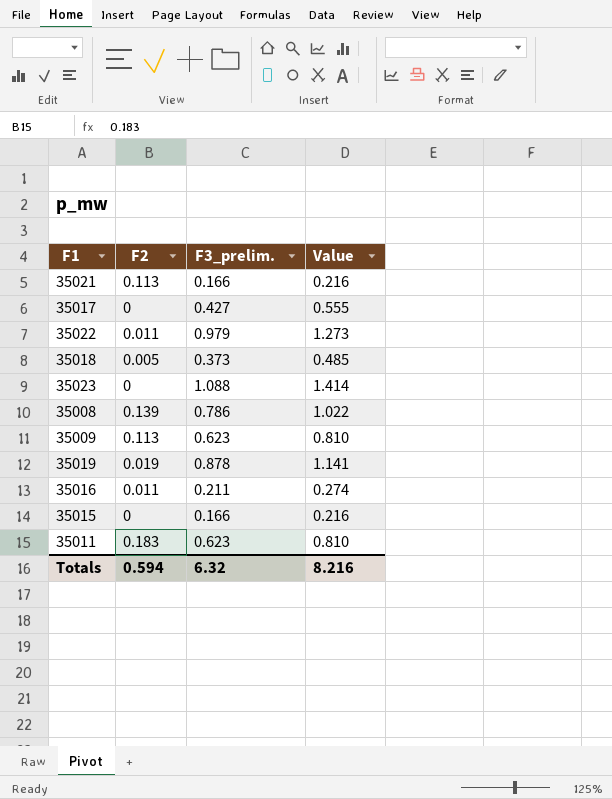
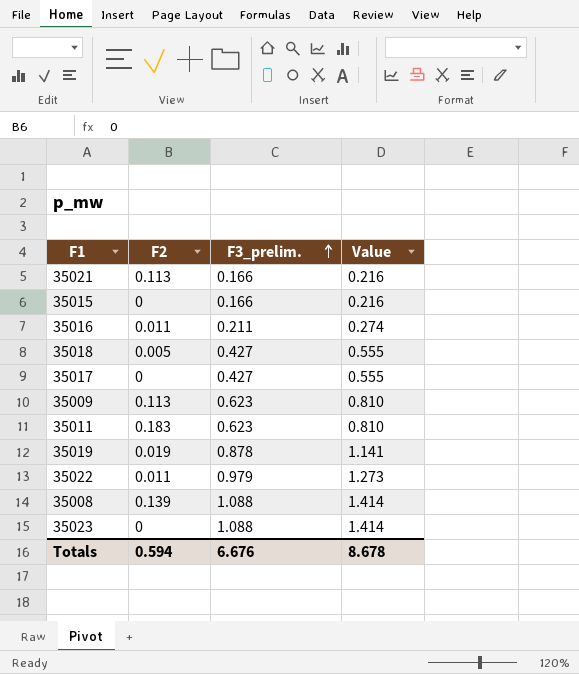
row order: none -> F3_prelim. ascending
35018 | F3_prelim.: 0.373 -> 0.427
35018 | Value: 0.485 -> 0.555
35008 | F3_prelim.: 0.786 -> 1.088
35008 | Value: 1.022 -> 1.414
Totals | F3_prelim.: 6.32 -> 6.676
Totals | Value: 8.216 -> 8.678

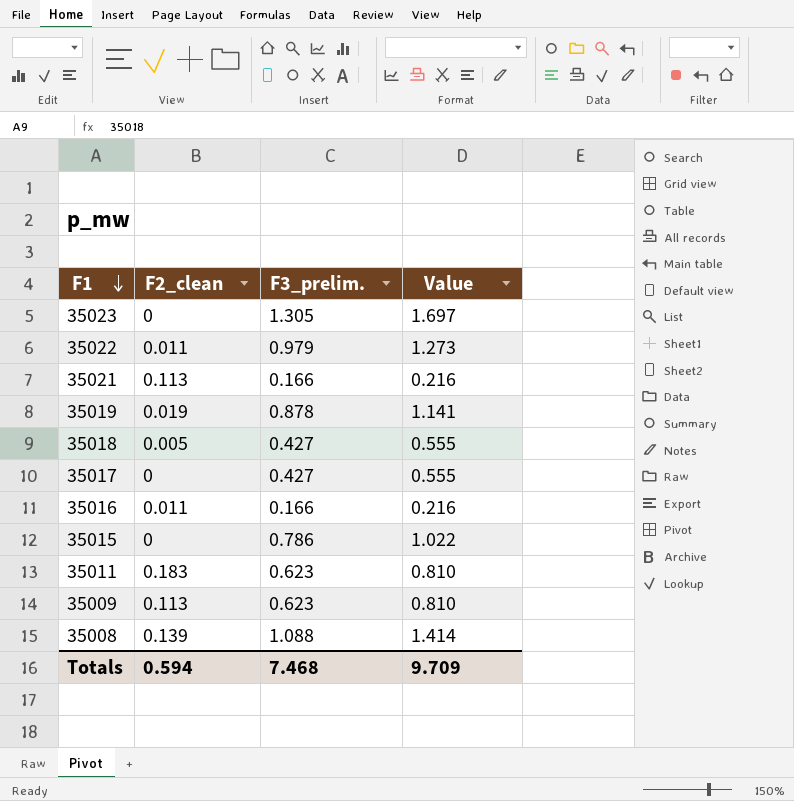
row order: F3_prelim. ascending -> F1 descending
column name: F2 -> F2_clean
35023 | F3_prelim.: 1.088 -> 1.305
35023 | Value: 1.414 -> 1.697
35016 | F3_prelim.: 0.211 -> 0.166
35016 | Value: 0.274 -> 0.216
35015 | F3_prelim.: 0.166 -> 0.786
35015 | Value: 0.216 -> 1.022
Totals | F3_prelim.: 6.676 -> 7.468
Totals | Value: 8.678 -> 9.709

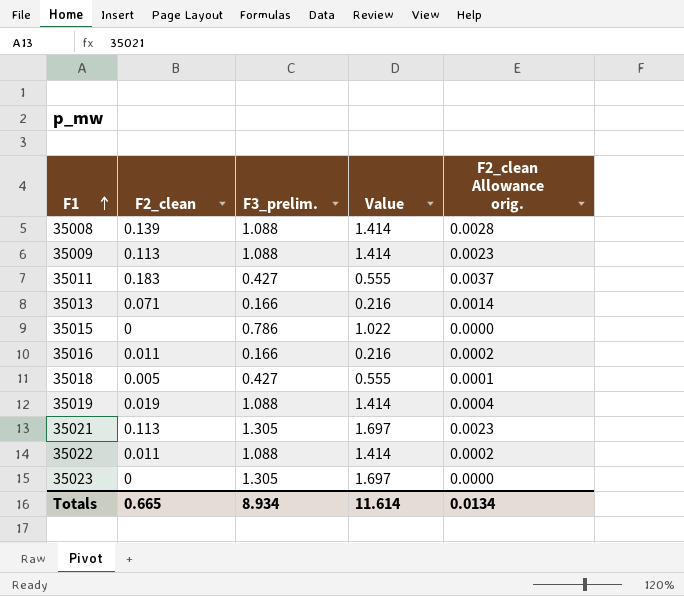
row order: F1 descending -> F1 ascending
column F2_clean Allowance orig. | formula: none -> [F2_clean] * 0.02
row 35017: 0 | 0.427 | 0.555 -> none
35009 | F3_prelim.: 0.623 -> 1.088
35009 | Value: 0.810 -> 1.414
35011 | F3_prelim.: 0.623 -> 0.427
35011 | Value: 0.810 -> 0.555
row 35013: none -> 0.071 | 0.166 | 0.216 | 0.0014
35019 | F3_prelim.: 0.878 -> 1.088
35019 | Value: 1.141 -> 1.414
35021 | F3_prelim.: 0.166 -> 1.305
35021 | Value: 0.216 -> 1.697
35022 | F3_prelim.: 0.979 -> 1.088
35022 | Value: 1.273 -> 1.414
Totals | F2_clean: 0.594 -> 0.665
Totals | F3_prelim.: 7.468 -> 8.934
Totals | Value: 9.709 -> 11.614

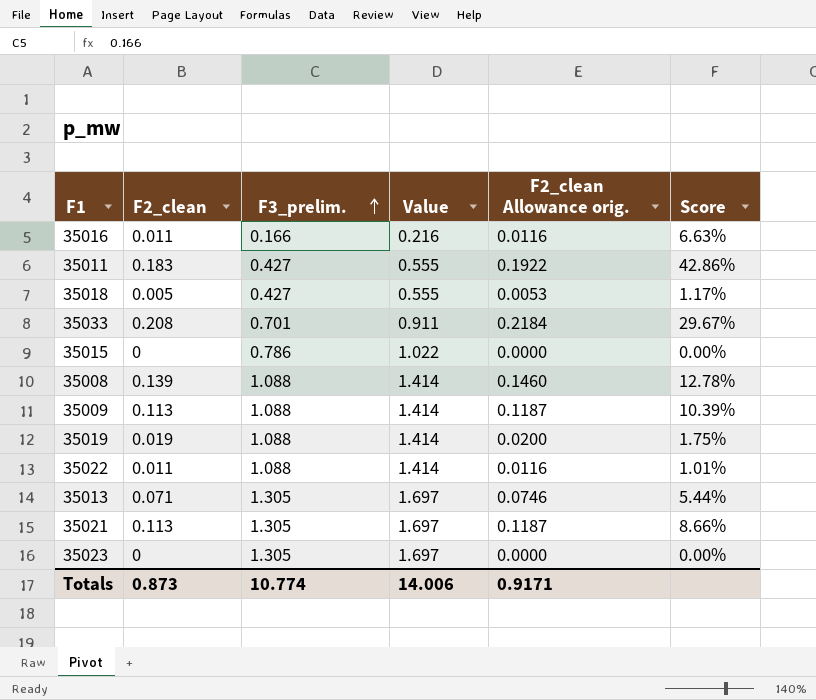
row order: F1 ascending -> F3_prelim. ascending
column F2_clean Allowance orig. | formula: [F2_clean] * 0.02 -> [F2_clean] * 1.05
column Score | formula: none -> [F2_clean] / [F3_prelim.]
row 35033: none -> 0.208 | 0.701 | 0.911 | 0.2184 | 29.67%
35013 | F3_prelim.: 0.166 -> 1.305
35013 | Value: 0.216 -> 1.697
Totals | F2_clean: 0.665 -> 0.873
Totals | F3_prelim.: 8.934 -> 10.774
Totals | Value: 11.614 -> 14.006
Totals | F2_clean Allowance orig.: 0.0134 -> 0.9171

